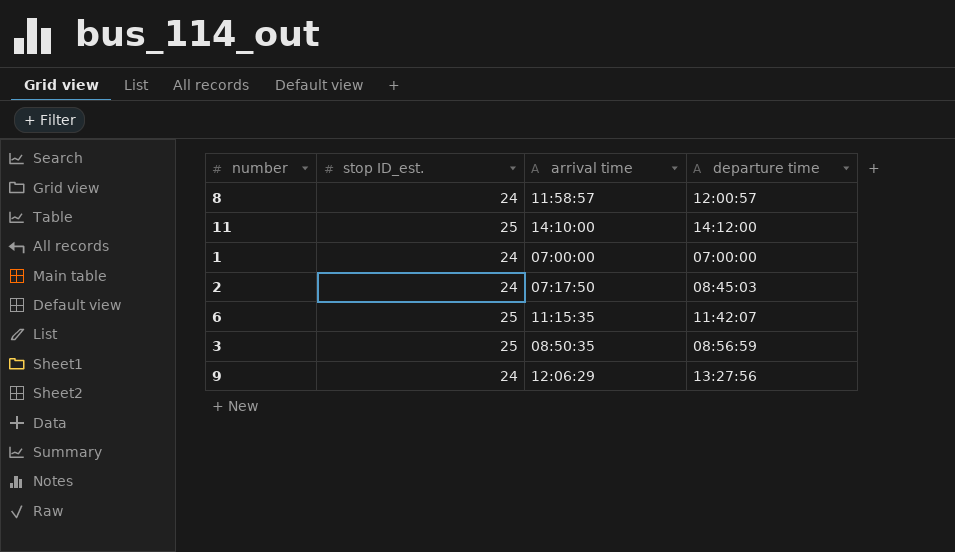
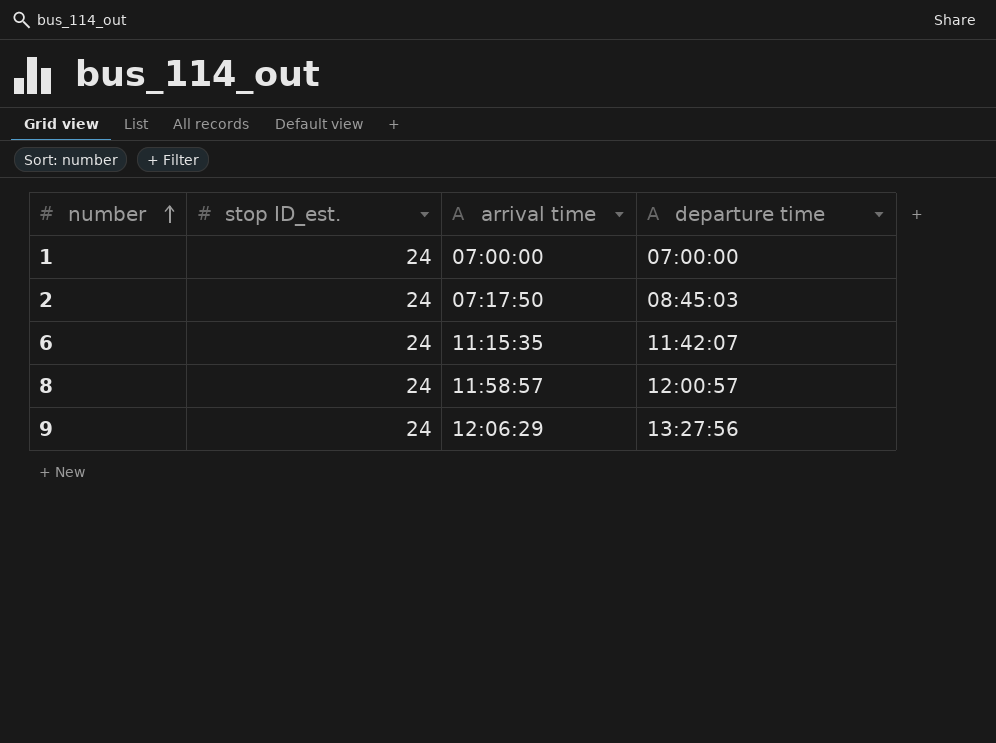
row order: none -> number ascending
row 11: 25 | 14:10:00 | 14:12:00 -> none
row 3: 25 | 08:50:35 | 08:56:59 -> none
6 | stop ID_est.: 25 -> 24

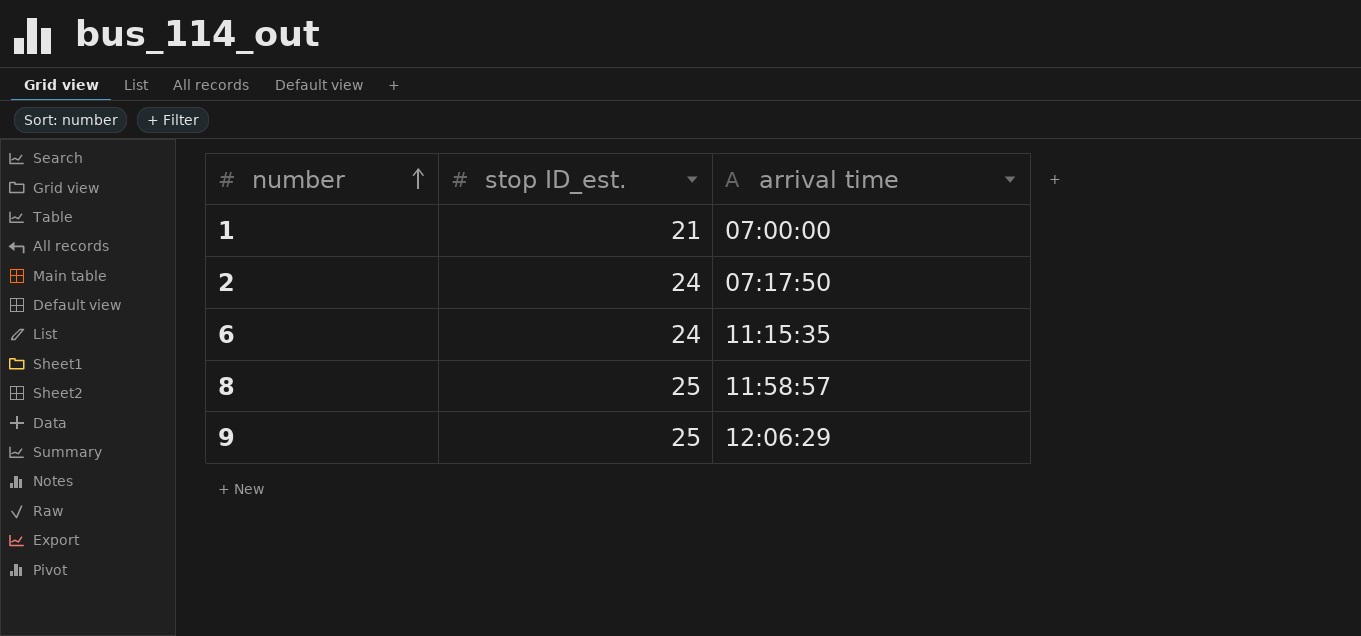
column departure time | position: 4 -> none
1 | stop ID_est.: 24 -> 21
8 | stop ID_est.: 24 -> 25
9 | stop ID_est.: 24 -> 25

